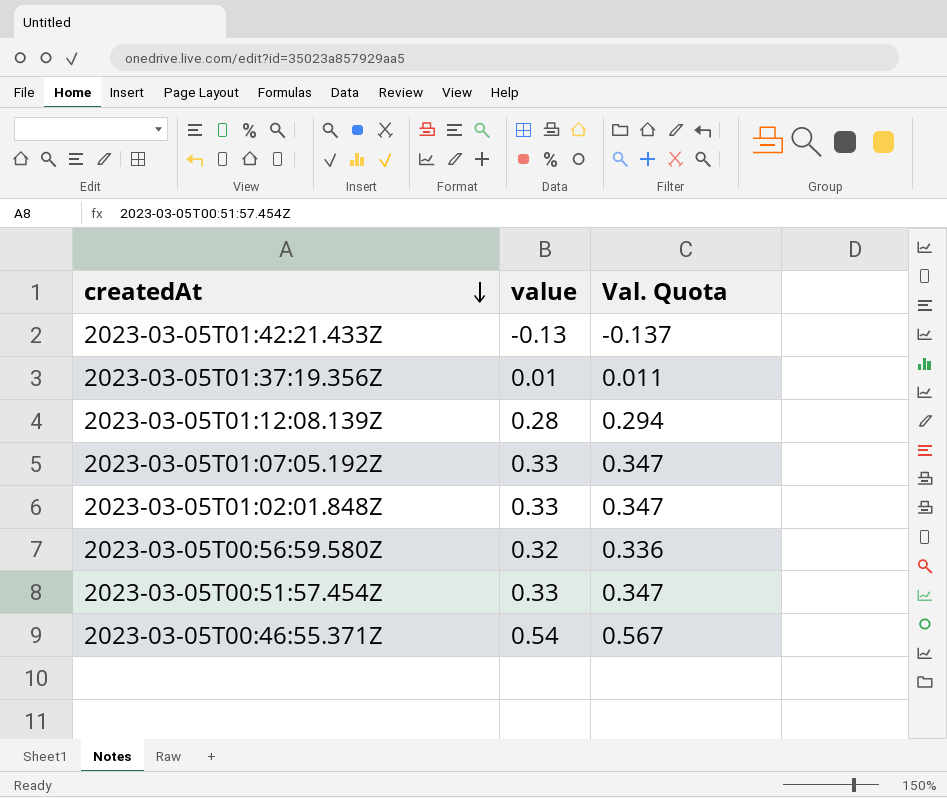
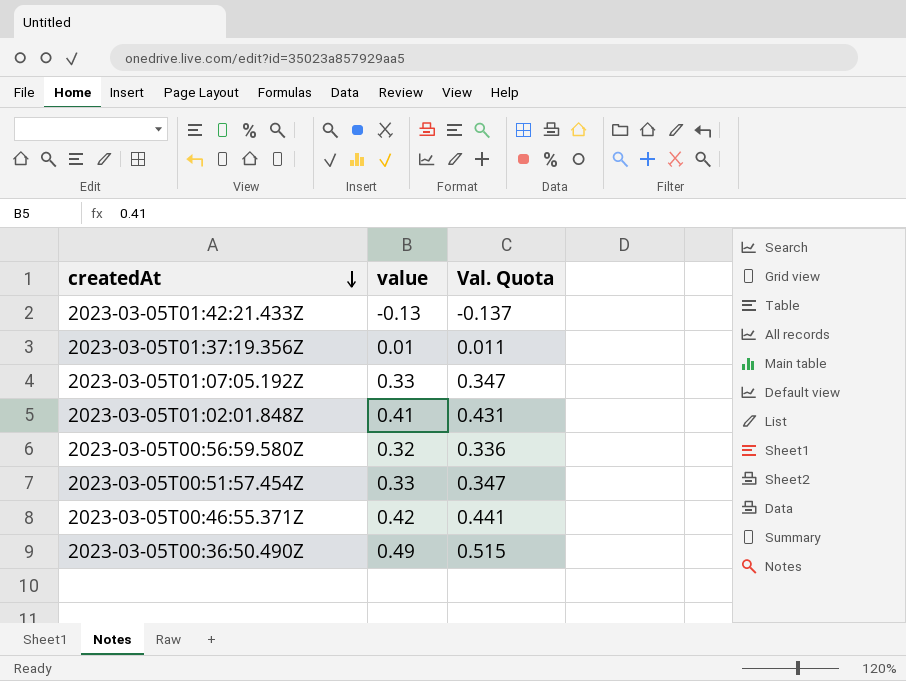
row 2023-03-05T01:12:08.139Z: 0.28 | 0.294 -> none
2023-03-05T01:02:01.848Z | value: 0.33 -> 0.41
2023-03-05T01:02:01.848Z | Val. Quota: 0.347 -> 0.431
2023-03-05T00:46:55.371Z | value: 0.54 -> 0.42
2023-03-05T00:46:55.371Z | Val. Quota: 0.567 -> 0.441
row 2023-03-05T00:36:50.490Z: none -> 0.49 | 0.515

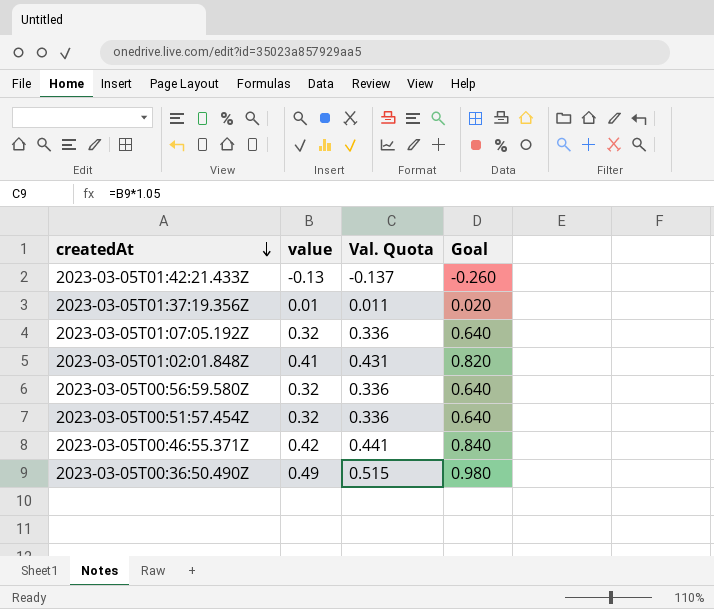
column Goal | formula: none -> [value] * 2
2023-03-05T01:07:05.192Z | value: 0.33 -> 0.32
2023-03-05T01:07:05.192Z | Val. Quota: 0.347 -> 0.336
2023-03-05T00:51:57.454Z | value: 0.33 -> 0.32
2023-03-05T00:51:57.454Z | Val. Quota: 0.347 -> 0.336

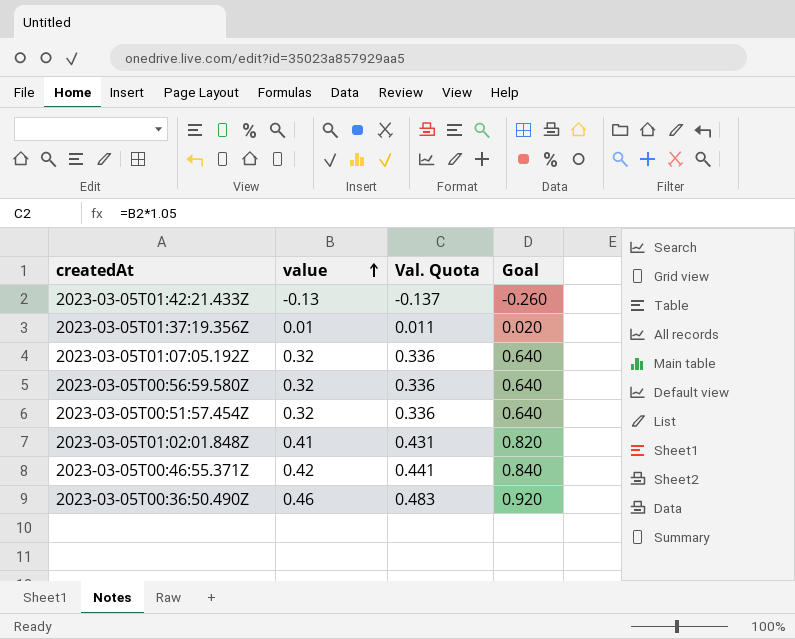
row order: createdAt descending -> value ascending
2023-03-05T00:36:50.490Z | value: 0.49 -> 0.46
2023-03-05T00:36:50.490Z | Val. Quota: 0.515 -> 0.483
2023-03-05T00:36:50.490Z | Goal: 0.980 -> 0.920

